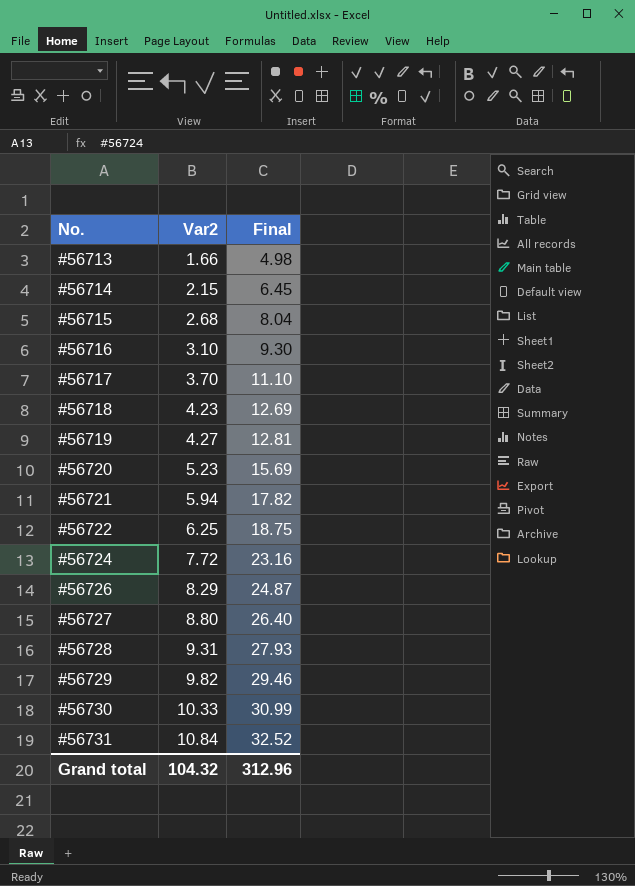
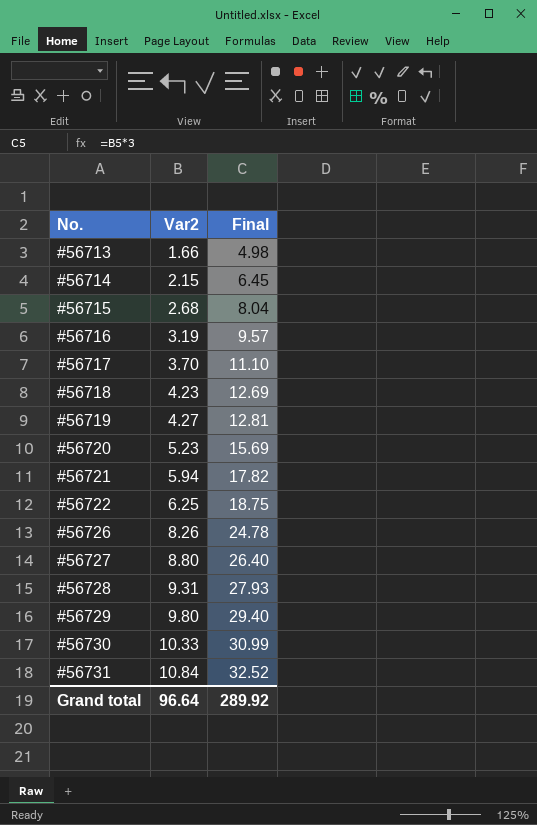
row #56724: 7.72 | 23.16 -> none
#56716 | Var2: 3.10 -> 3.19
#56716 | Final: 9.30 -> 9.57
#56726 | Var2: 8.29 -> 8.26
#56726 | Final: 24.87 -> 24.78
#56729 | Var2: 9.82 -> 9.80
#56729 | Final: 29.46 -> 29.40
Grand total | Var2: 104.32 -> 96.64
Grand total | Final: 312.96 -> 289.92

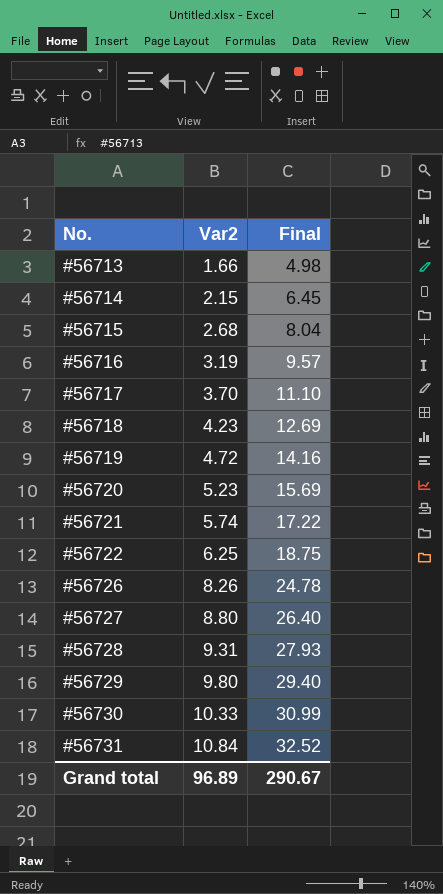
#56719 | Var2: 4.27 -> 4.72
#56719 | Final: 12.81 -> 14.16
#56721 | Var2: 5.94 -> 5.74
#56721 | Final: 17.82 -> 17.22
Grand total | Var2: 96.64 -> 96.89
Grand total | Final: 289.92 -> 290.67

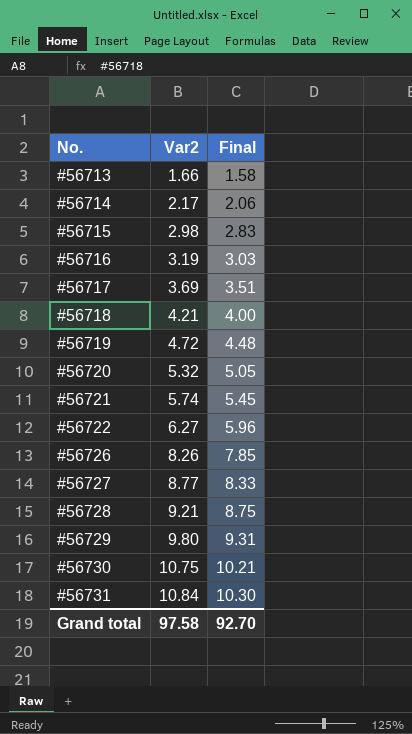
column Final | formula: [Var2] * 3 -> [Var2] * 0.95
#56714 | Var2: 2.15 -> 2.17
#56715 | Var2: 2.68 -> 2.98
#56717 | Var2: 3.70 -> 3.69
#56718 | Var2: 4.23 -> 4.21
#56720 | Var2: 5.23 -> 5.32
#56722 | Var2: 6.25 -> 6.27
#56727 | Var2: 8.80 -> 8.77
#56728 | Var2: 9.31 -> 9.21
#56730 | Var2: 10.33 -> 10.75
Grand total | Var2: 96.89 -> 97.58
Grand total | Final: 290.67 -> 92.70

